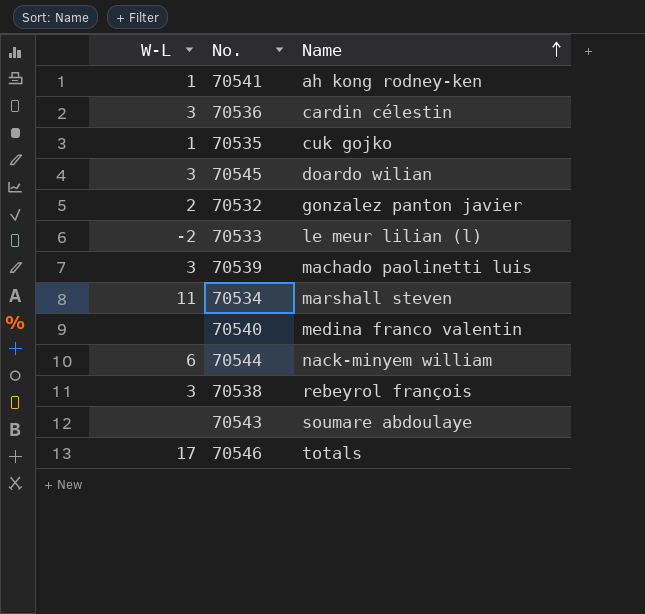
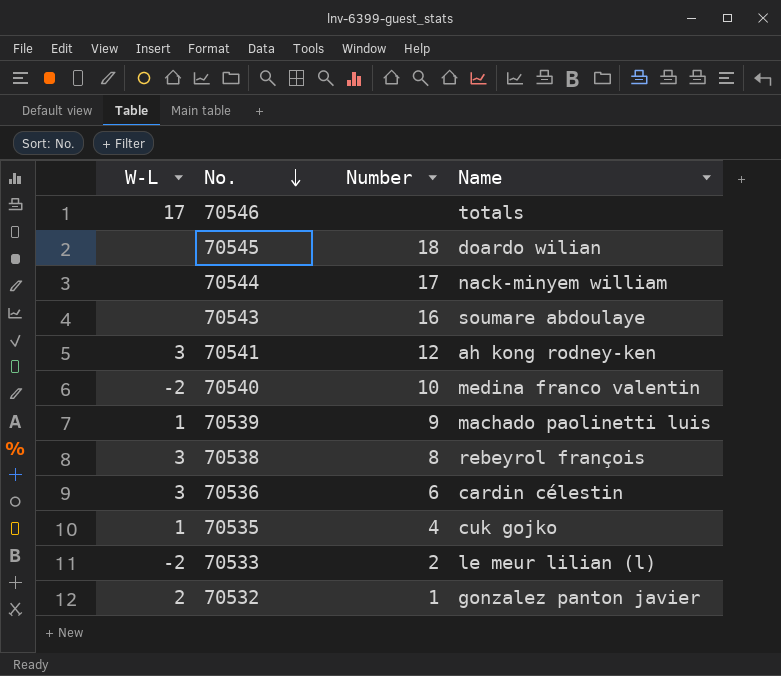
row order: Name ascending -> No. descending
column Number | position: none -> 3
row 70534: 11 | marshall steven -> none
70545 | W-L: 3 -> none
70544 | W-L: 6 -> none
70541 | W-L: 1 -> 3
70540 | W-L: none -> -2
70539 | W-L: 3 -> 1

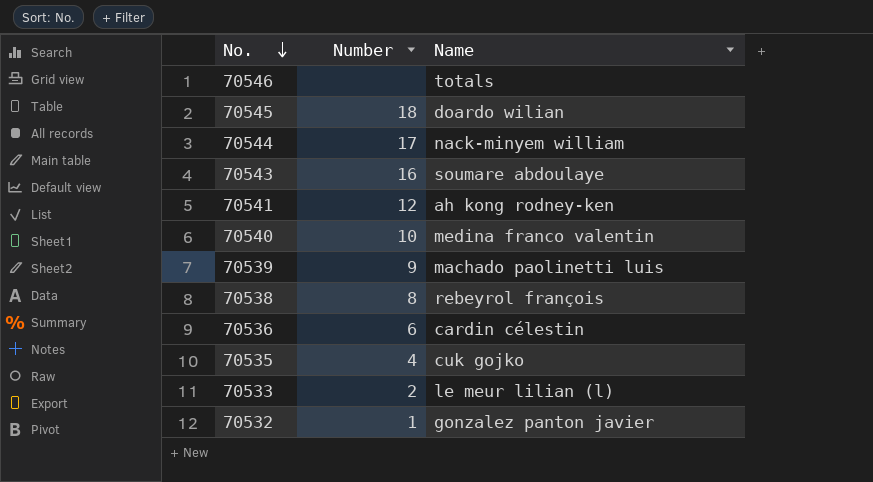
column W-L | position: 1 -> none

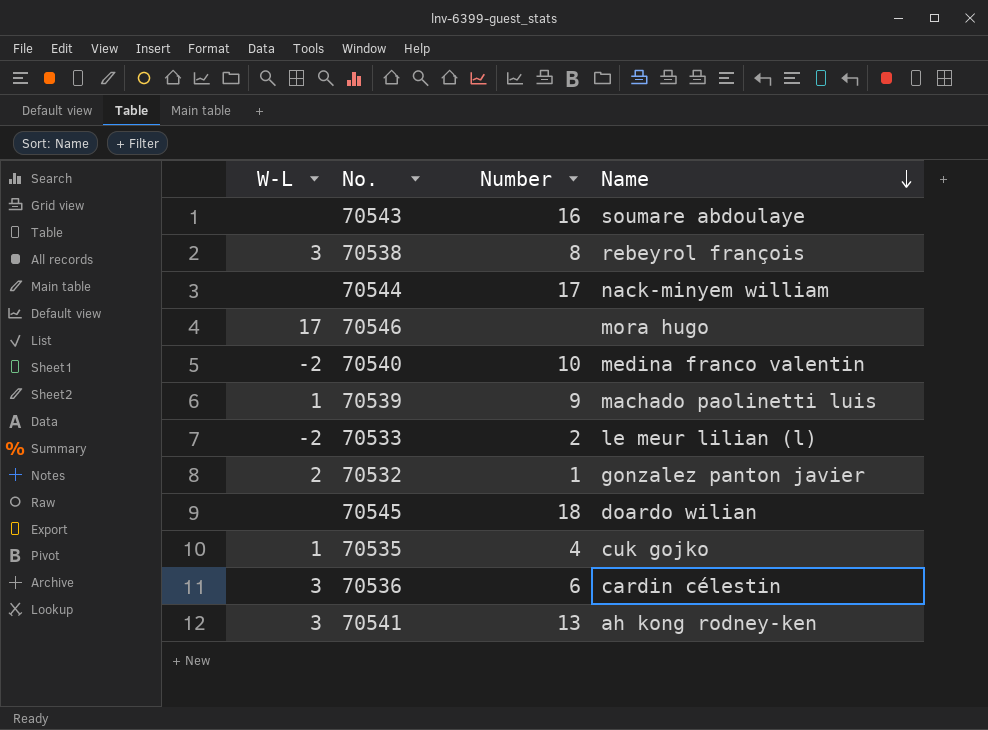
row order: No. descending -> Name descending
column W-L | position: none -> 1
70546 | Name: totals -> mora hugo
70541 | Number: 12 -> 13

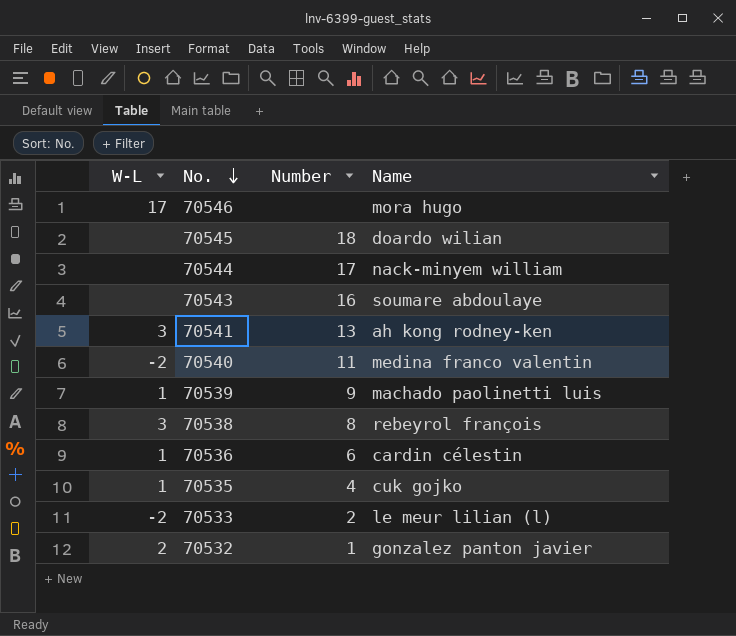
row order: Name descending -> No. descending
70540 | Number: 10 -> 11
70536 | W-L: 3 -> 1

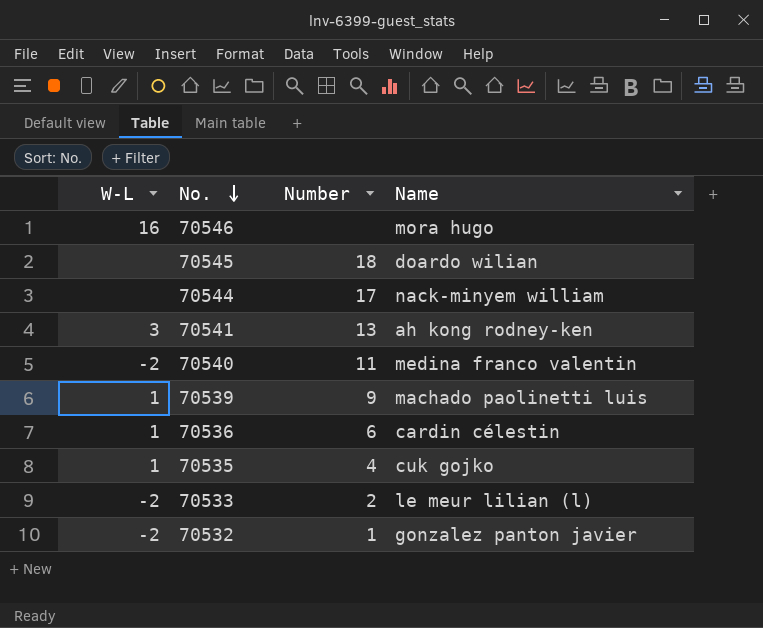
row 70543: none | 16 | soumare abdoulaye -> none
row 70538: 3 | 8 | rebeyrol françois -> none
70546 | W-L: 17 -> 16
70532 | W-L: 2 -> -2

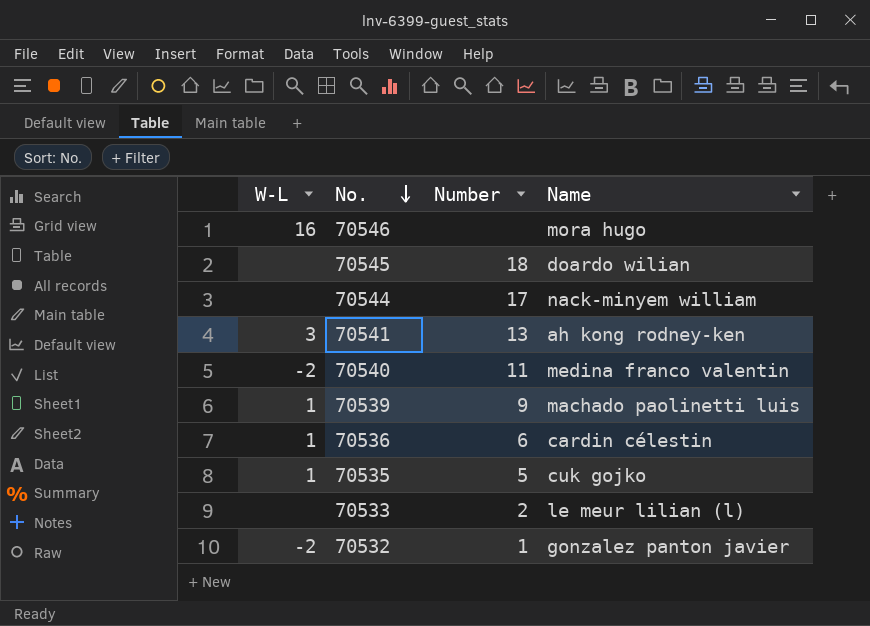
70535 | Number: 4 -> 5
70533 | W-L: -2 -> none

